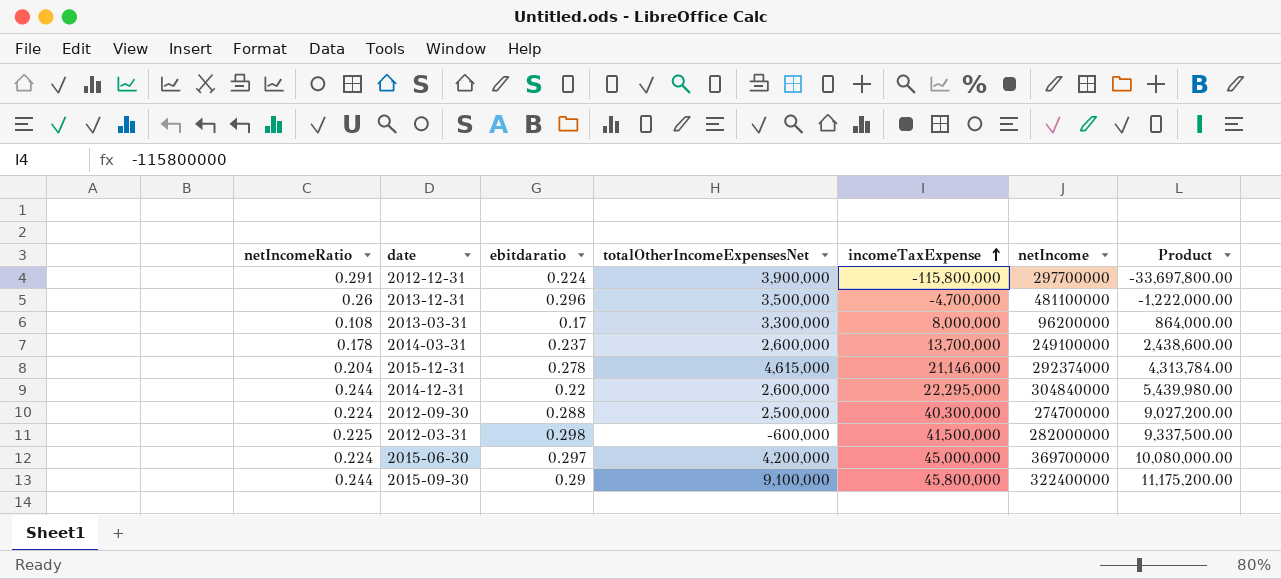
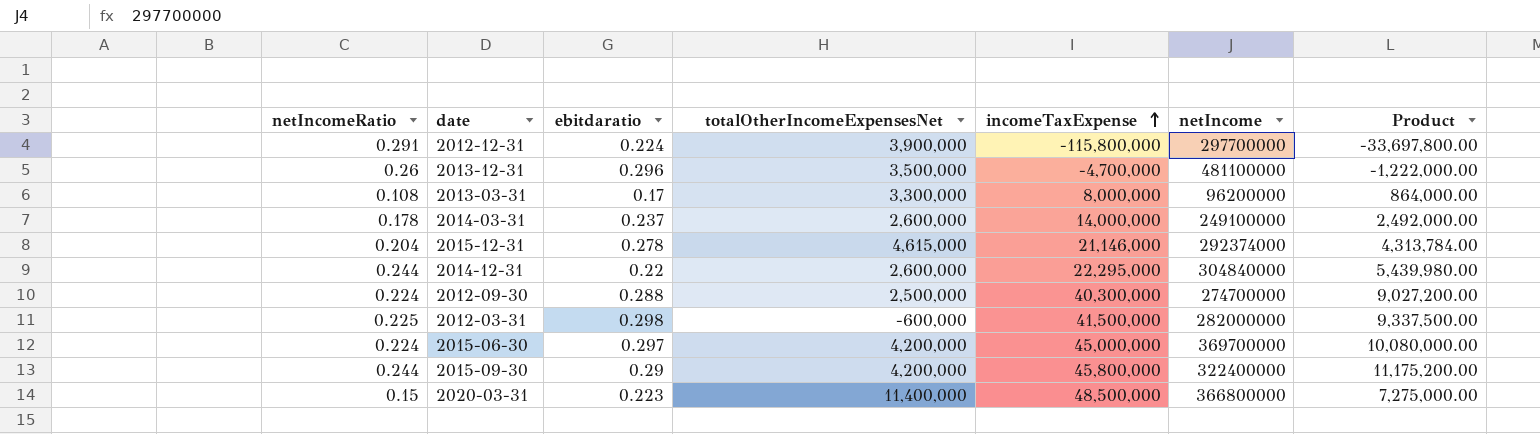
2014-03-31 | incomeTaxExpense: 13,700,000 -> 14,000,000
2014-03-31 | Product: 2,438,600.00 -> 2,492,000.00
2015-09-30 | totalOtherIncomeExpensesNet: 9,100,000 -> 4,200,000
row 2020-03-31: none -> 0.15 | 0.223 | 11,400,000 | 48,500,000 | 366800000 | 7,275,000.00

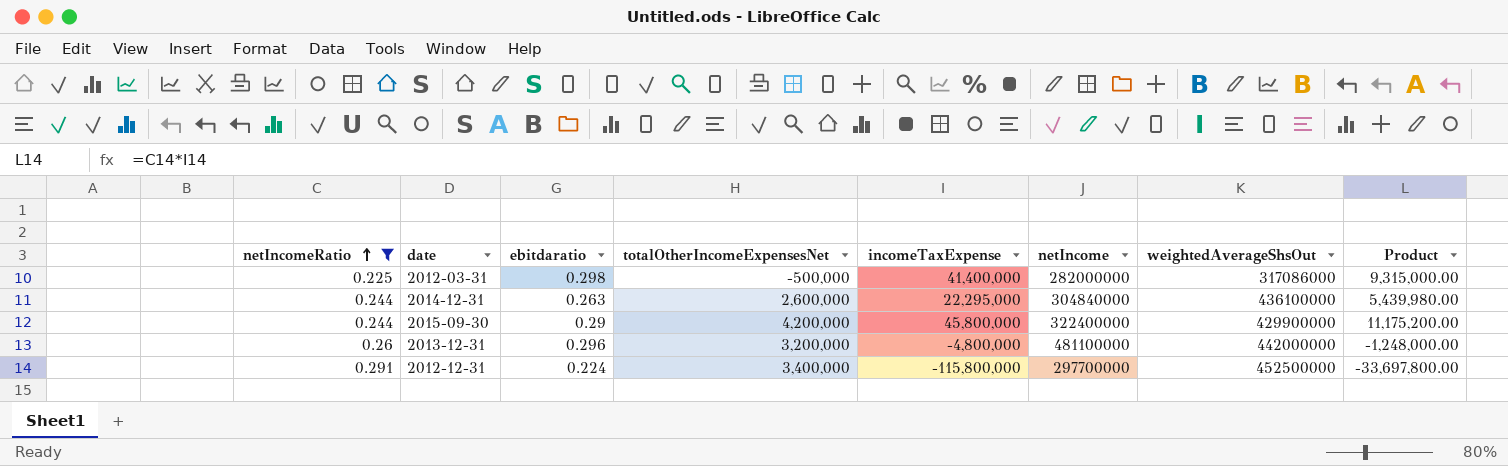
filter: none -> netIncomeRatio >= 0.225
row order: incomeTaxExpense ascending -> netIncomeRatio ascending
column weightedAverageShsOut | position: none -> 7
2012-03-31 | totalOtherIncomeExpensesNet: -600,000 -> -500,000
2012-03-31 | incomeTaxExpense: 41,500,000 -> 41,400,000
2012-03-31 | Product: 9,337,500.00 -> 9,315,000.00
2014-12-31 | ebitdaratio: 0.22 -> 0.263
2013-12-31 | totalOtherIncomeExpensesNet: 3,500,000 -> 3,200,000
2013-12-31 | incomeTaxExpense: -4,700,000 -> -4,800,000
2013-12-31 | Product: -1,222,000.00 -> -1,248,000.00
2012-12-31 | totalOtherIncomeExpensesNet: 3,900,000 -> 3,400,000

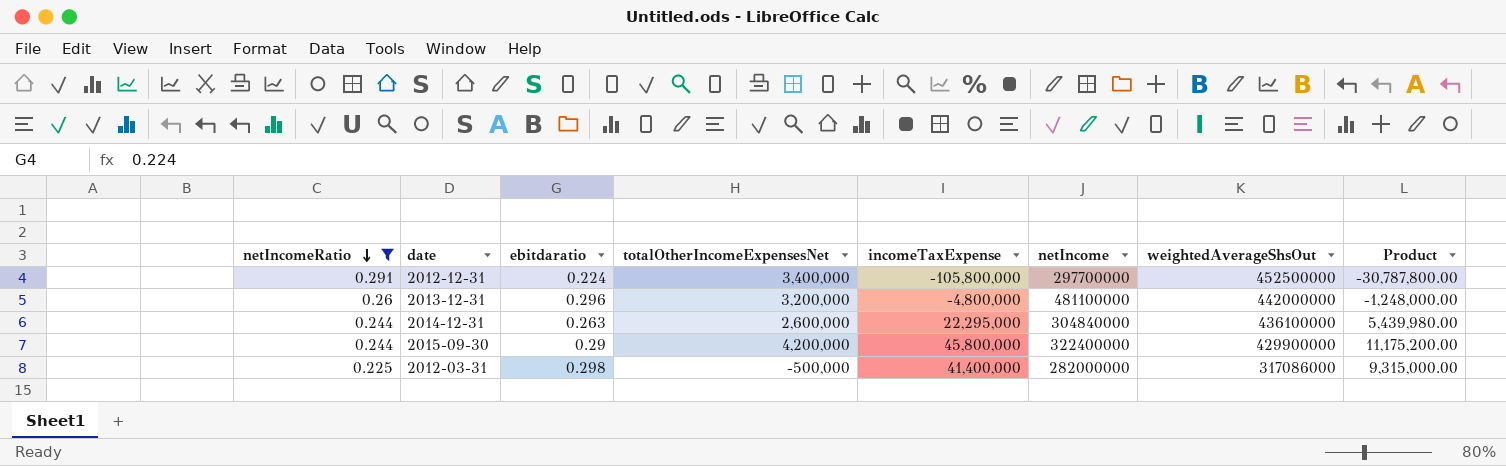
row order: netIncomeRatio ascending -> netIncomeRatio descending
2012-12-31 | incomeTaxExpense: -115,800,000 -> -105,800,000
2012-12-31 | Product: -33,697,800.00 -> -30,787,800.00

